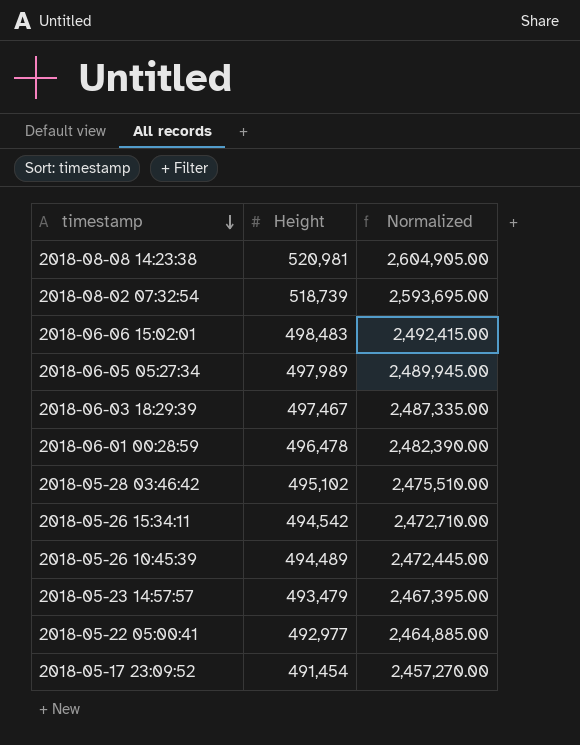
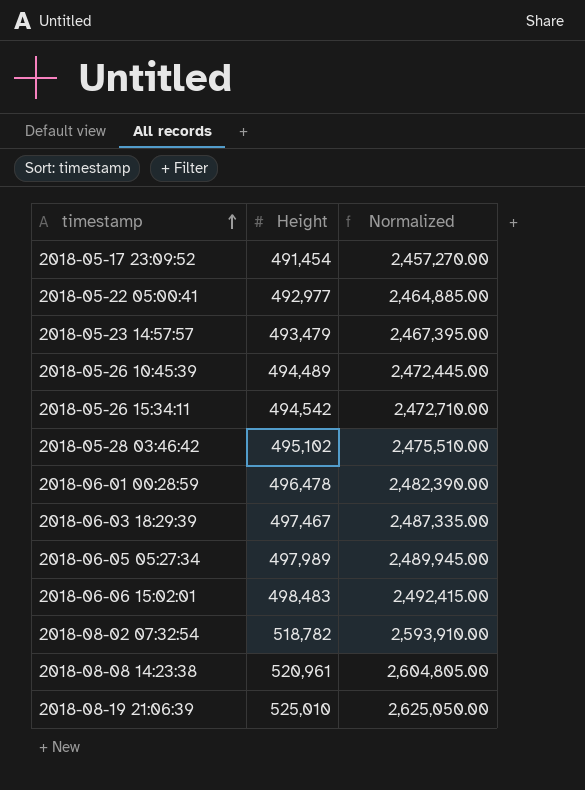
row order: timestamp descending -> timestamp ascending
2018-08-02 07:32:54 | Height: 518,739 -> 518,782
2018-08-02 07:32:54 | Normalized: 2,593,695.00 -> 2,593,910.00
2018-08-08 14:23:38 | Height: 520,981 -> 520,961
2018-08-08 14:23:38 | Normalized: 2,604,905.00 -> 2,604,805.00
row 2018-08-19 21:06:39: none -> 525,010 | 2,625,050.00

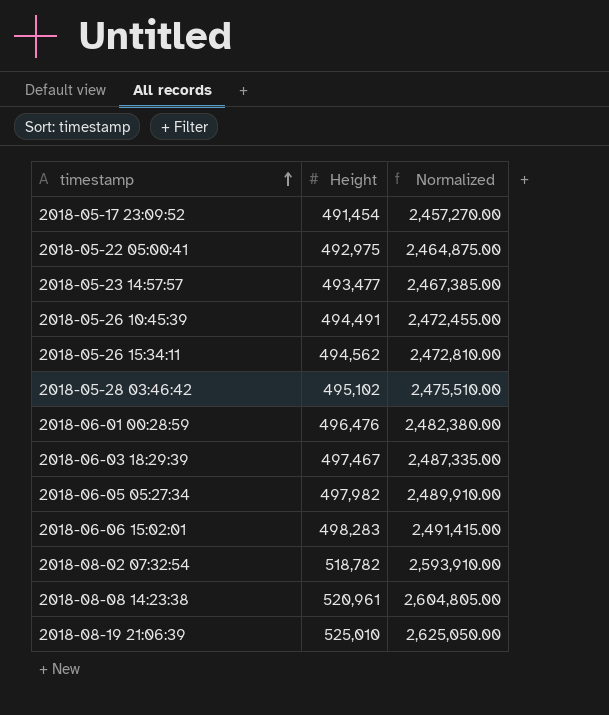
2018-05-22 05:00:41 | Height: 492,977 -> 492,975
2018-05-22 05:00:41 | Normalized: 2,464,885.00 -> 2,464,875.00
2018-05-23 14:57:57 | Height: 493,479 -> 493,477
2018-05-23 14:57:57 | Normalized: 2,467,395.00 -> 2,467,385.00
2018-05-26 10:45:39 | Height: 494,489 -> 494,491
2018-05-26 10:45:39 | Normalized: 2,472,445.00 -> 2,472,455.00
2018-05-26 15:34:11 | Height: 494,542 -> 494,562
2018-05-26 15:34:11 | Normalized: 2,472,710.00 -> 2,472,810.00
2018-06-01 00:28:59 | Height: 496,478 -> 496,476
2018-06-01 00:28:59 | Normalized: 2,482,390.00 -> 2,482,380.00
2018-06-05 05:27:34 | Height: 497,989 -> 497,982
2018-06-05 05:27:34 | Normalized: 2,489,945.00 -> 2,489,910.00
2018-06-06 15:02:01 | Height: 498,483 -> 498,283
2018-06-06 15:02:01 | Normalized: 2,492,415.00 -> 2,491,415.00

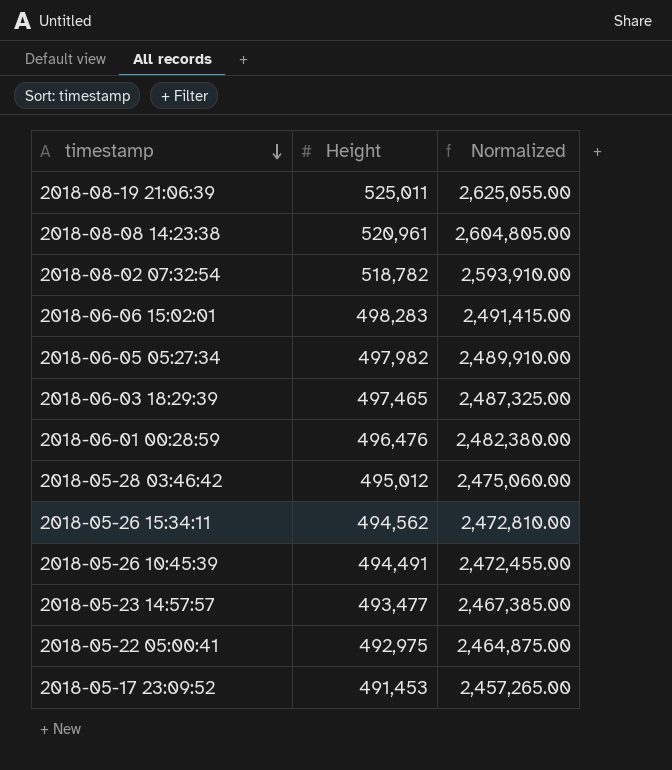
row order: timestamp ascending -> timestamp descending
2018-08-19 21:06:39 | Height: 525,010 -> 525,011
2018-08-19 21:06:39 | Normalized: 2,625,050.00 -> 2,625,055.00
2018-06-03 18:29:39 | Height: 497,467 -> 497,465
2018-06-03 18:29:39 | Normalized: 2,487,335.00 -> 2,487,325.00
2018-05-28 03:46:42 | Height: 495,102 -> 495,012
2018-05-28 03:46:42 | Normalized: 2,475,510.00 -> 2,475,060.00
2018-05-17 23:09:52 | Height: 491,454 -> 491,453
2018-05-17 23:09:52 | Normalized: 2,457,270.00 -> 2,457,265.00

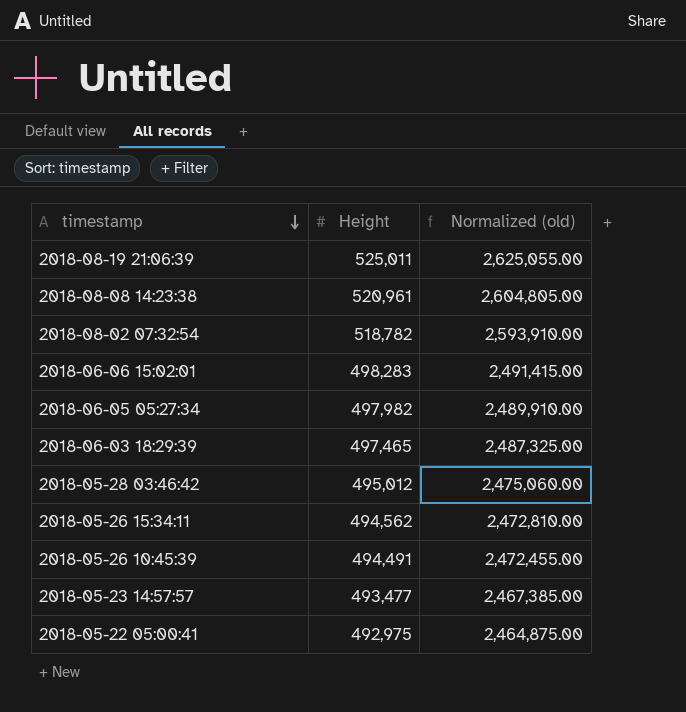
column name: Normalized -> Normalized (old)
row 2018-06-01 00:28:59: 496,476 | 2,482,380.00 -> none
row 2018-05-17 23:09:52: 491,453 | 2,457,265.00 -> none

